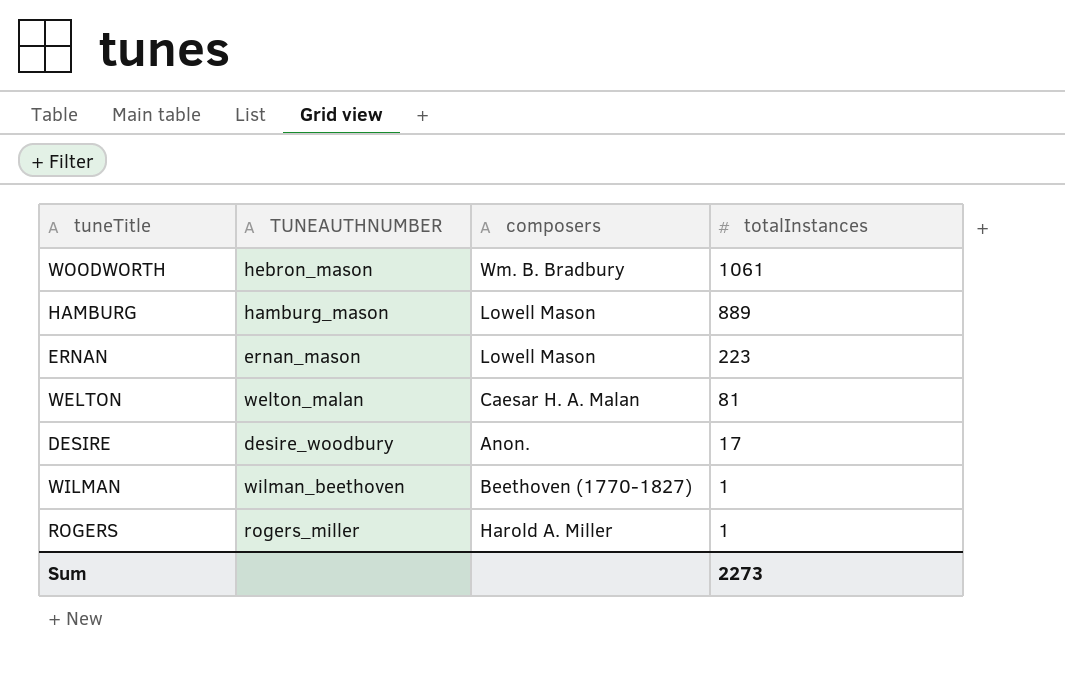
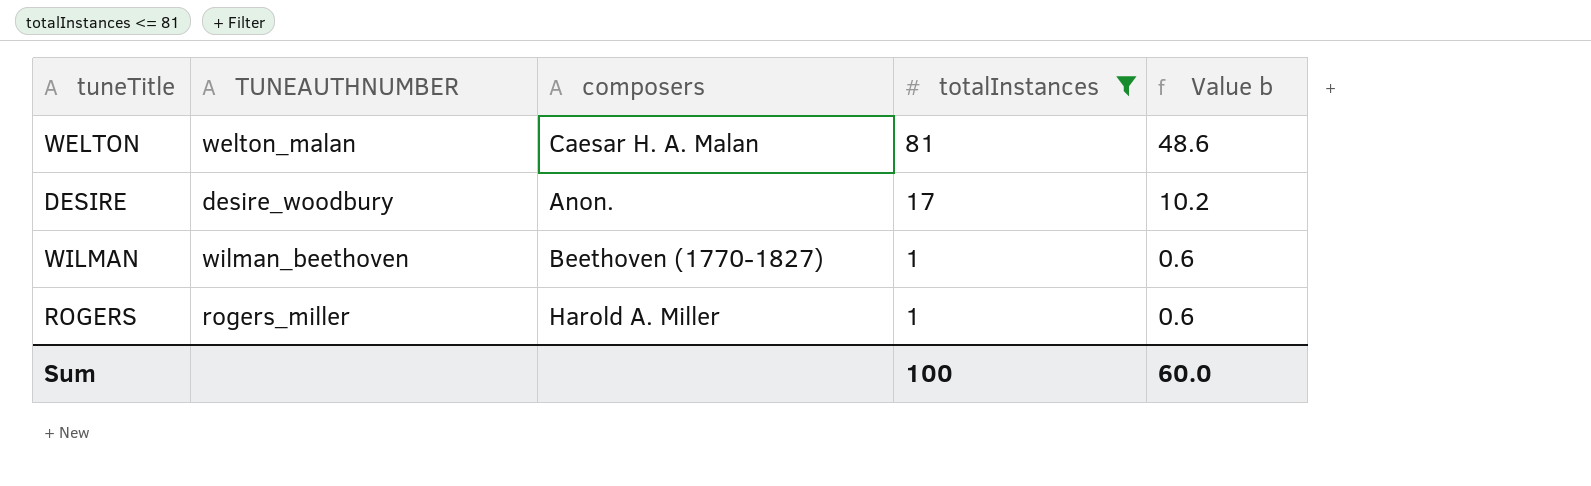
filter: none -> totalInstances <= 81
column Value b | formula: none -> [totalInstances] * 0.6
Sum | totalInstances: 2273 -> 100

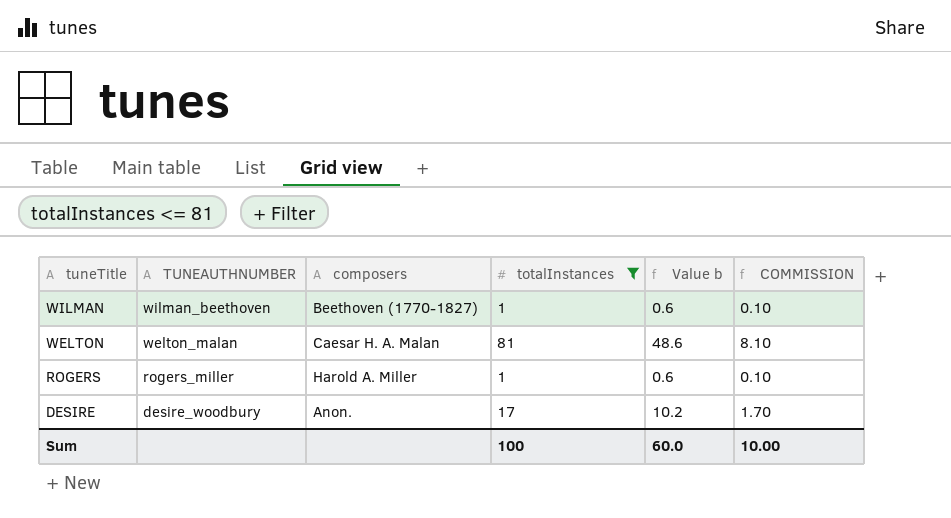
row order: totalInstances descending -> tuneTitle descending
column COMMISSION | formula: none -> [totalInstances] * 0.1

